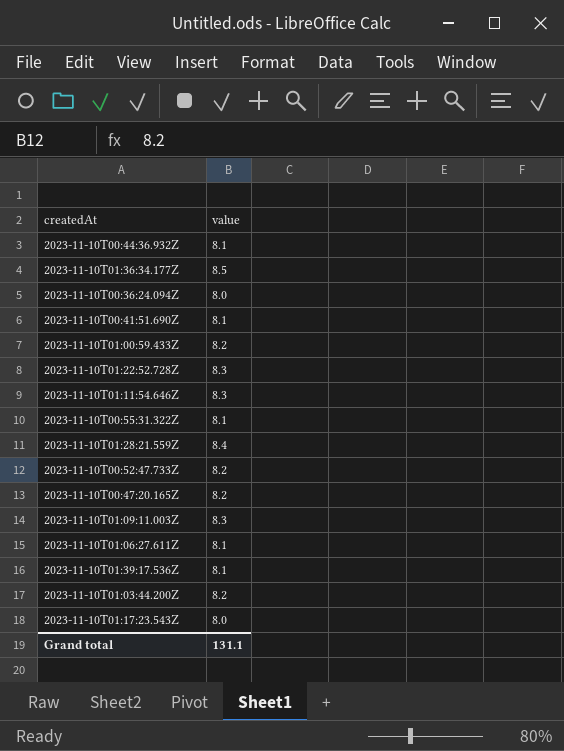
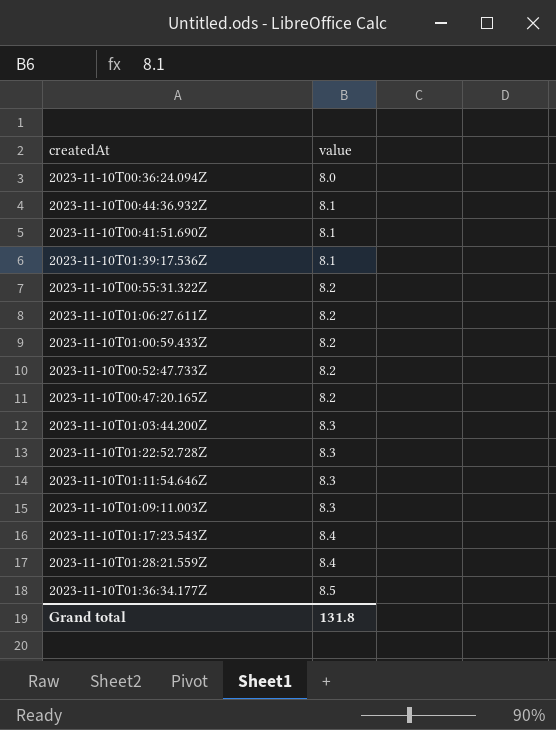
row order: none -> value ascending
2023-11-10T00:55:31.322Z | value: 8.1 -> 8.2
2023-11-10T01:06:27.611Z | value: 8.1 -> 8.2
2023-11-10T01:03:44.200Z | value: 8.2 -> 8.3
2023-11-10T01:17:23.543Z | value: 8.0 -> 8.4
Grand total | value: 131.1 -> 131.8

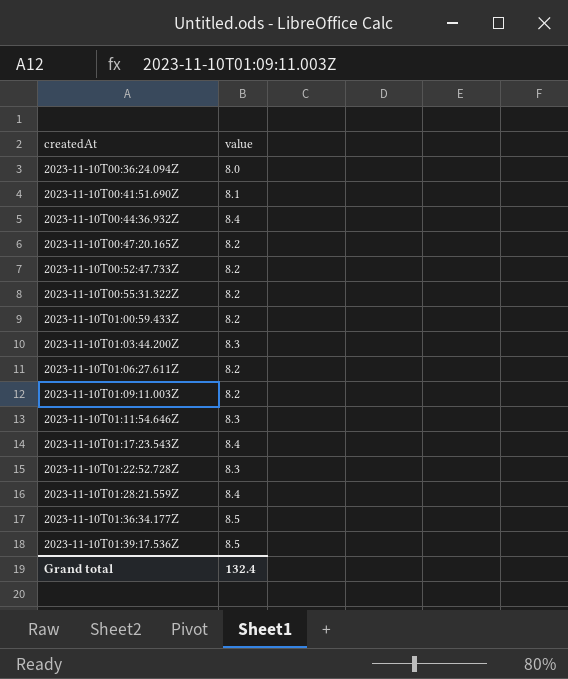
row order: value ascending -> createdAt ascending
2023-11-10T00:44:36.932Z | value: 8.1 -> 8.4
2023-11-10T01:09:11.003Z | value: 8.3 -> 8.2
2023-11-10T01:39:17.536Z | value: 8.1 -> 8.5
Grand total | value: 131.8 -> 132.4

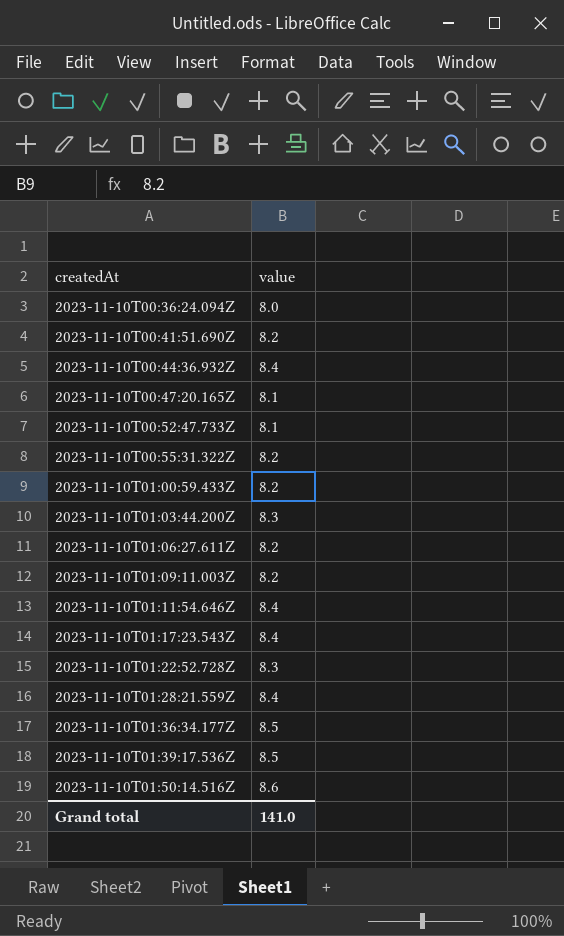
2023-11-10T00:41:51.690Z | value: 8.1 -> 8.2
2023-11-10T00:47:20.165Z | value: 8.2 -> 8.1
2023-11-10T00:52:47.733Z | value: 8.2 -> 8.1
2023-11-10T01:11:54.646Z | value: 8.3 -> 8.4
row 2023-11-10T01:50:14.516Z: none -> 8.6
Grand total | value: 132.4 -> 141.0

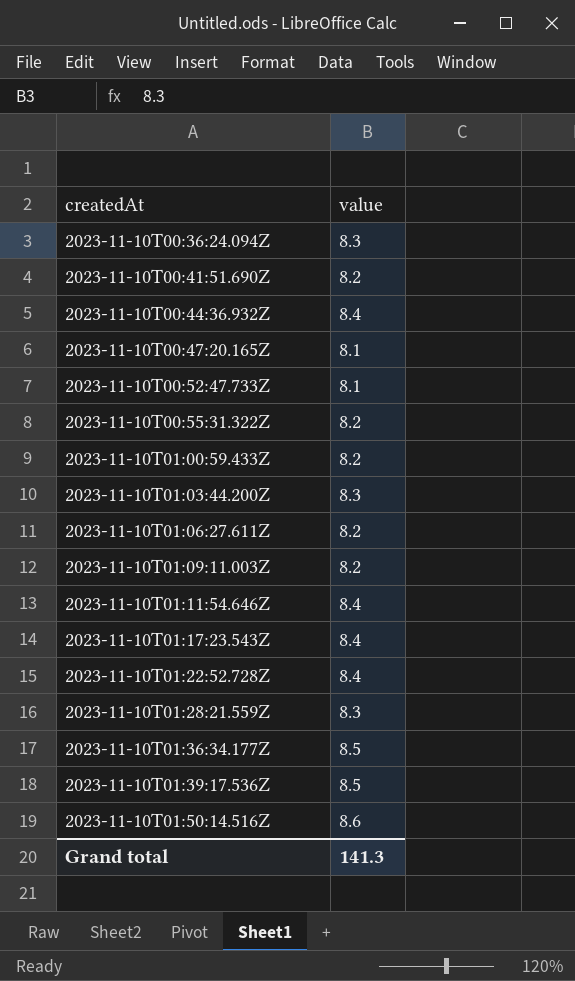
2023-11-10T00:36:24.094Z | value: 8.0 -> 8.3
2023-11-10T01:22:52.728Z | value: 8.3 -> 8.4
2023-11-10T01:28:21.559Z | value: 8.4 -> 8.3
Grand total | value: 141.0 -> 141.3

